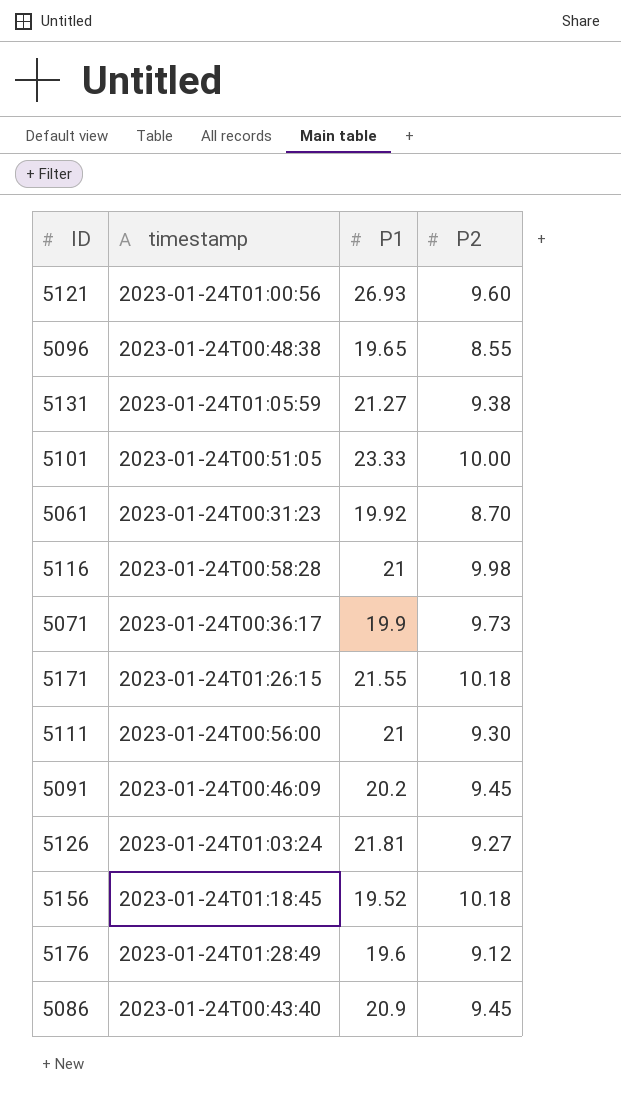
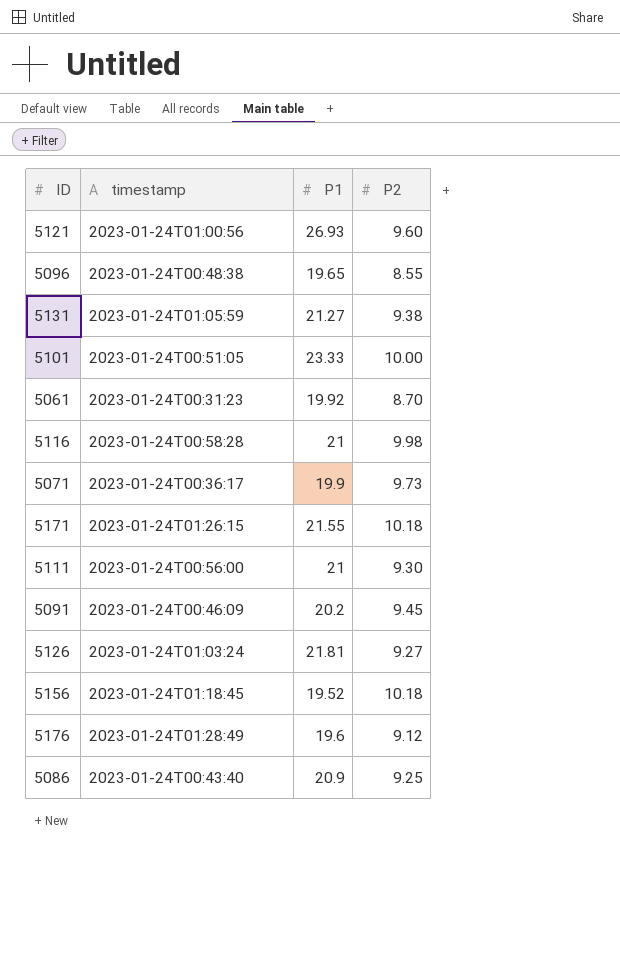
5086 | P2: 9.45 -> 9.25

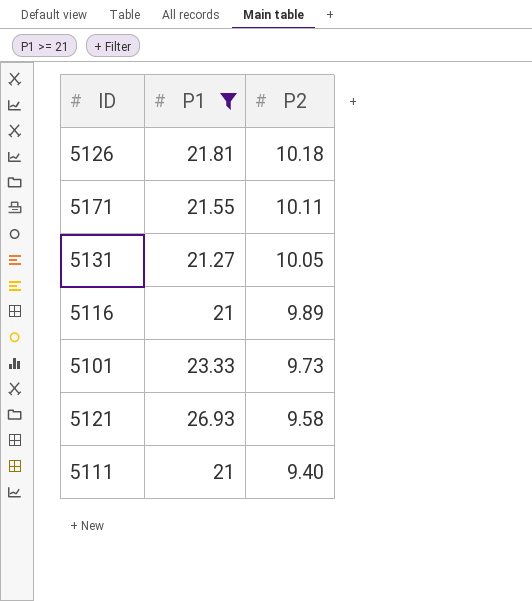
filter: none -> P1 >= 21
row order: none -> P2 descending
column timestamp | position: 2 -> none
5126 | P2: 9.27 -> 10.18
5171 | P2: 10.18 -> 10.11
5131 | P2: 9.38 -> 10.05
5116 | P2: 9.98 -> 9.89
5101 | P2: 10.00 -> 9.73
5121 | P2: 9.60 -> 9.58
5111 | P2: 9.30 -> 9.40

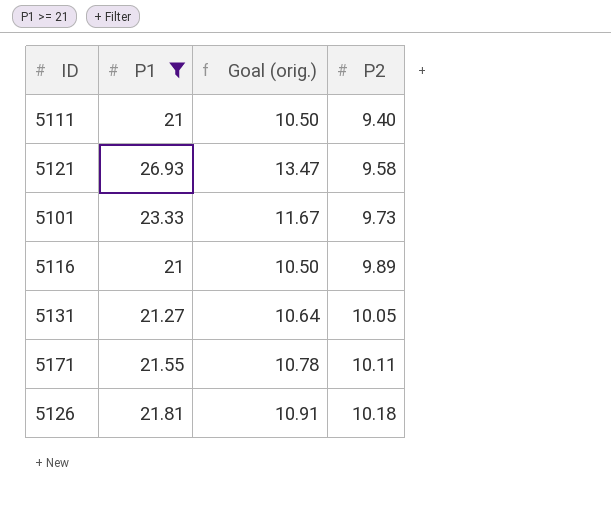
row order: P2 descending -> P2 ascending
column Goal (orig.) | formula: none -> [P1] * 0.5

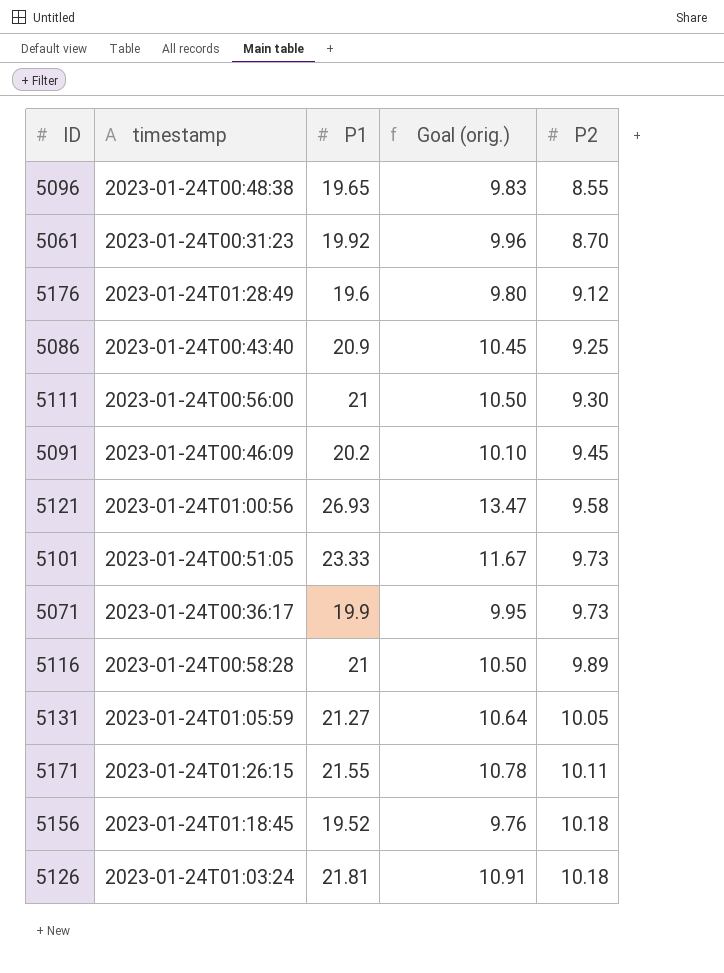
filter: P1 >= 21 -> none
column timestamp | position: none -> 2
5111 | P2: 9.40 -> 9.30

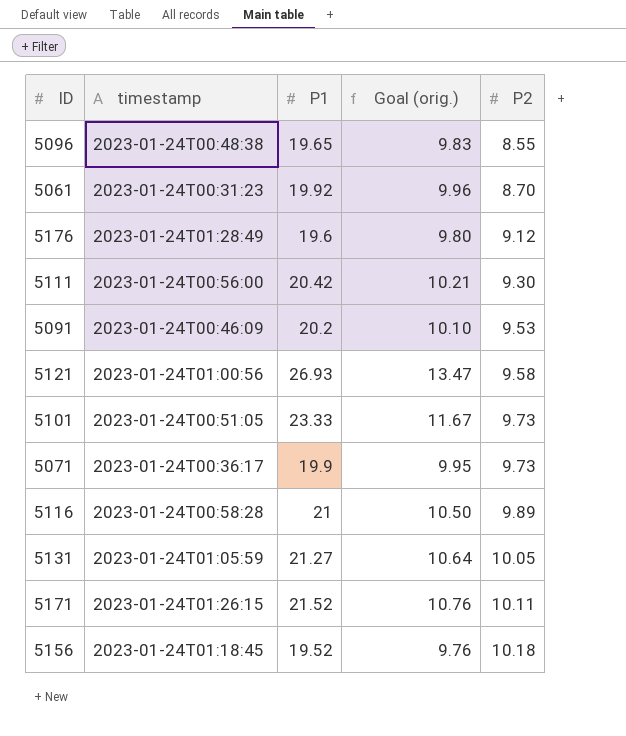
row 5086: 2023-01-24T00:43:40 | 20.9 | 10.45 | 9.25 -> none
row 5126: 2023-01-24T01:03:24 | 21.81 | 10.91 | 10.18 -> none
5111 | P1: 21 -> 20.42
5111 | Goal (orig.): 10.50 -> 10.21
5091 | P2: 9.45 -> 9.53
5171 | P1: 21.55 -> 21.52
5171 | Goal (orig.): 10.78 -> 10.76

